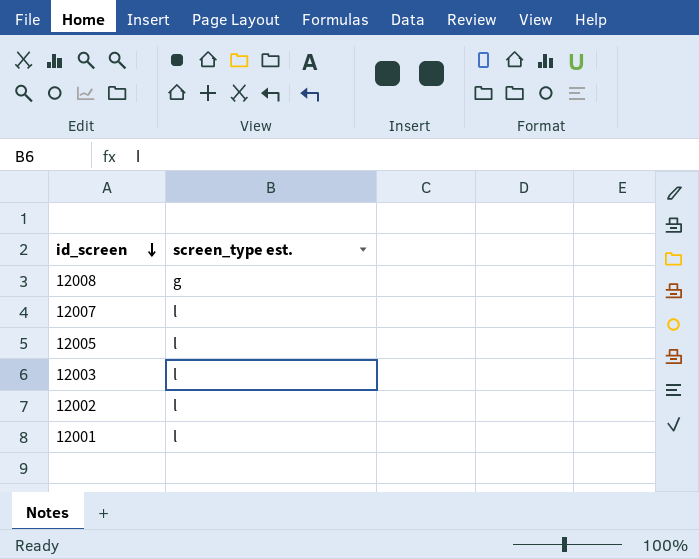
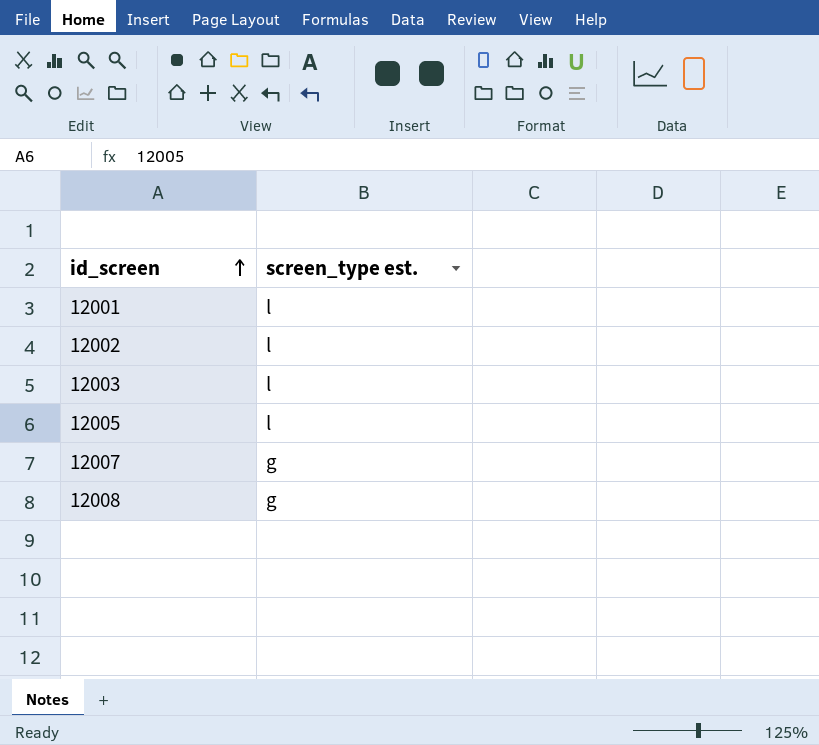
row order: id_screen descending -> id_screen ascending
12007 | screen_type est.: l -> g

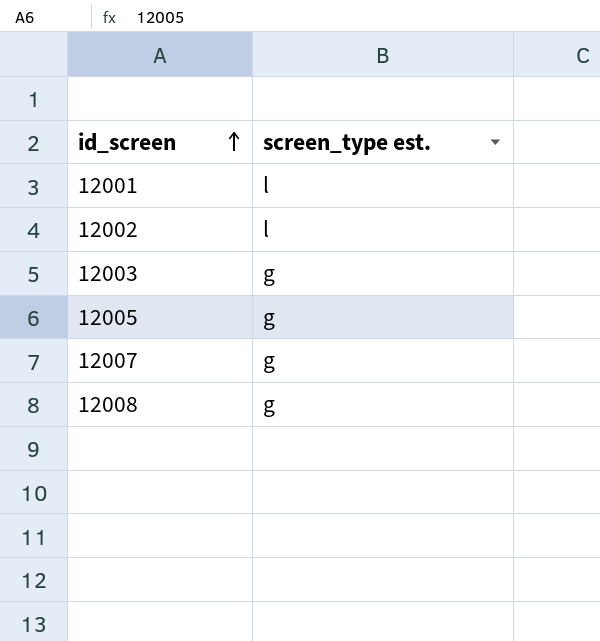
12003 | screen_type est.: l -> g
12005 | screen_type est.: l -> g

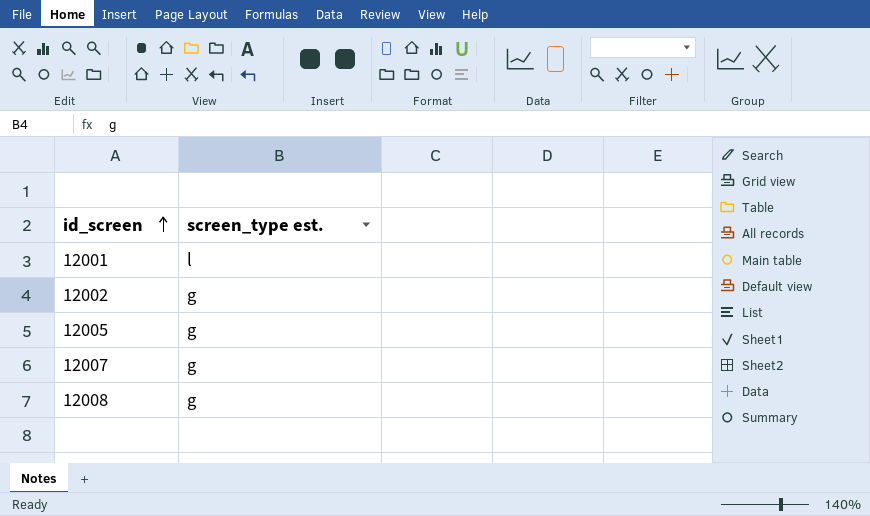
row 12003: g -> none
12002 | screen_type est.: l -> g

